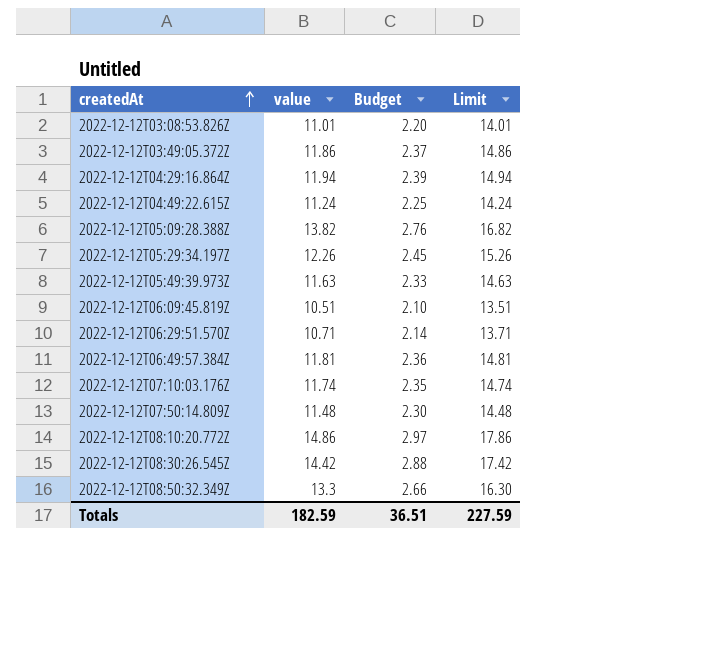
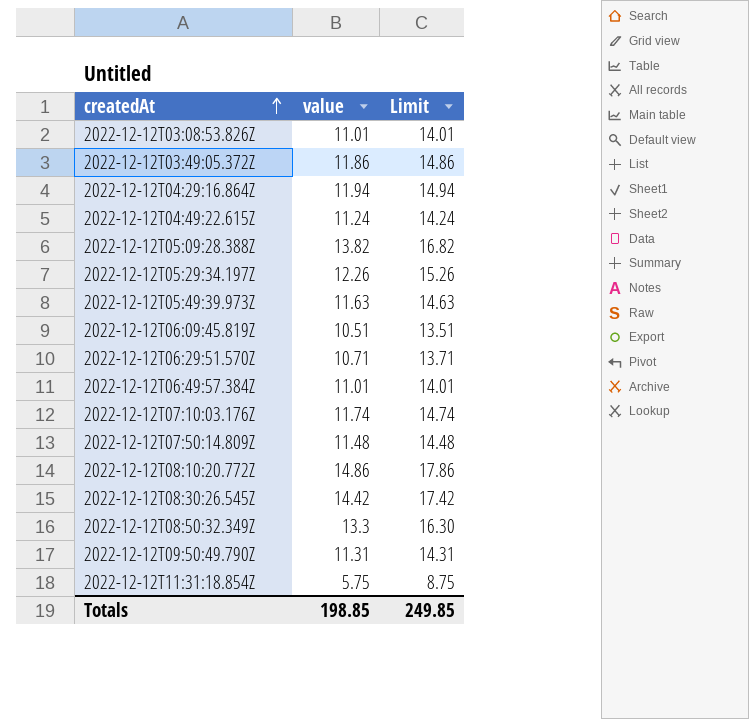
column Budget | formula: [value] * 0.2 -> none
2022-12-12T06:49:57.384Z | value: 11.81 -> 11.01
2022-12-12T06:49:57.384Z | Limit: 14.81 -> 14.01
row 2022-12-12T09:50:49.790Z: none -> 11.31 | 14.31
row 2022-12-12T11:31:18.854Z: none -> 5.75 | 8.75
Totals | value: 182.59 -> 198.85
Totals | Limit: 227.59 -> 249.85

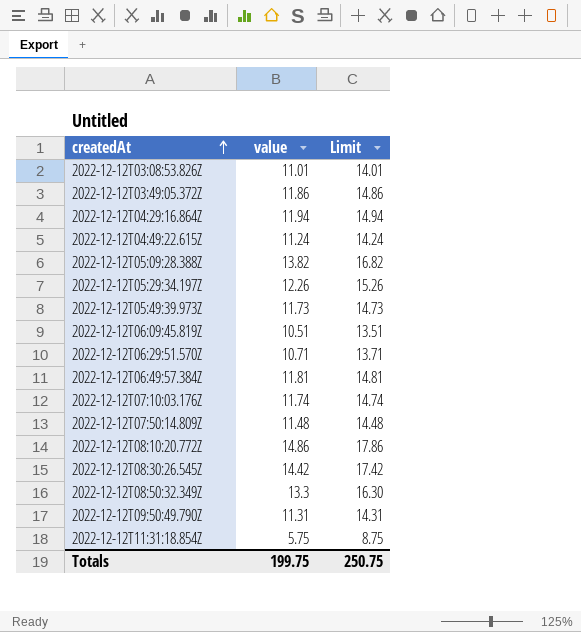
2022-12-12T05:49:39.973Z | value: 11.63 -> 11.73
2022-12-12T05:49:39.973Z | Limit: 14.63 -> 14.73
2022-12-12T06:49:57.384Z | value: 11.01 -> 11.81
2022-12-12T06:49:57.384Z | Limit: 14.01 -> 14.81
Totals | value: 198.85 -> 199.75
Totals | Limit: 249.85 -> 250.75

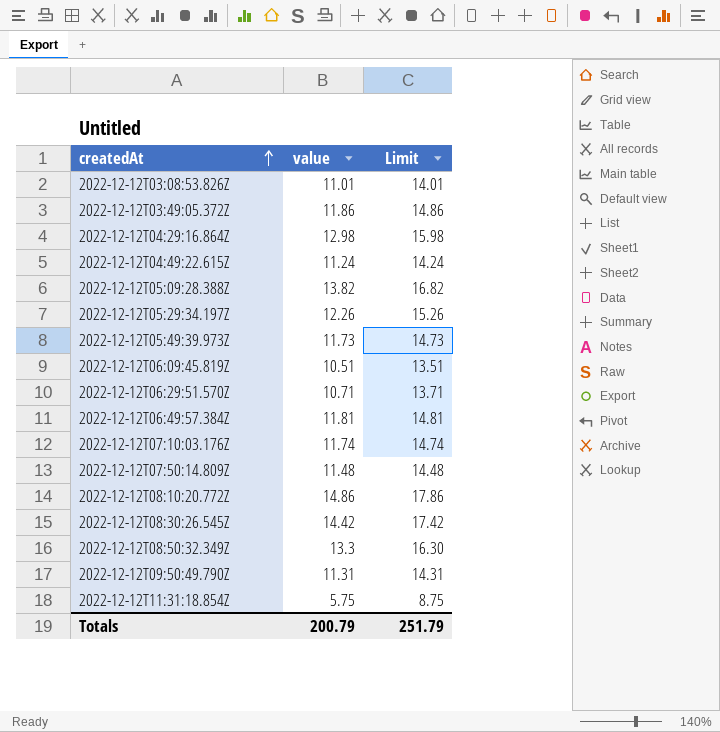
2022-12-12T04:29:16.864Z | value: 11.94 -> 12.98
2022-12-12T04:29:16.864Z | Limit: 14.94 -> 15.98
Totals | value: 199.75 -> 200.79
Totals | Limit: 250.75 -> 251.79

